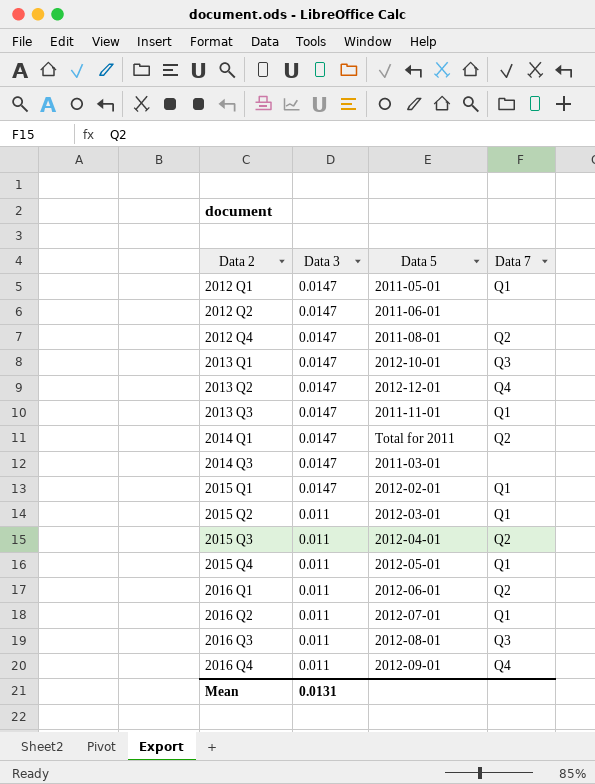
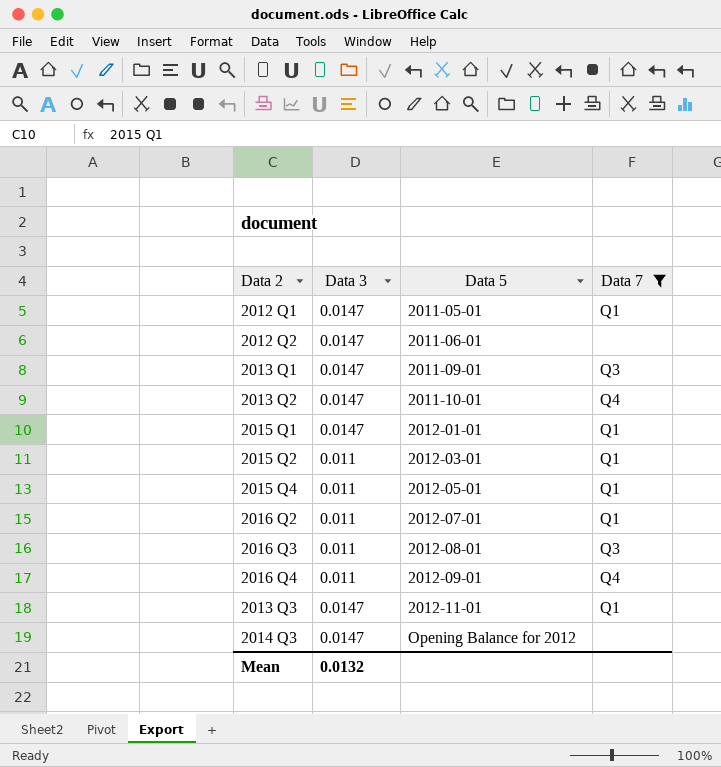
filter: none -> Data 7 != Q2
row order: Data 2 ascending -> Data 5 ascending
2013 Q1 | Data 5: 2012-10-01 -> 2011-09-01
2013 Q2 | Data 5: 2012-12-01 -> 2011-10-01
2015 Q1 | Data 5: 2012-02-01 -> 2012-01-01
2013 Q3 | Data 5: 2011-11-01 -> 2012-11-01
2014 Q3 | Data 5: 2011-03-01 -> Opening Balance for 2012
Mean | Data 3: 0.0131 -> 0.0132

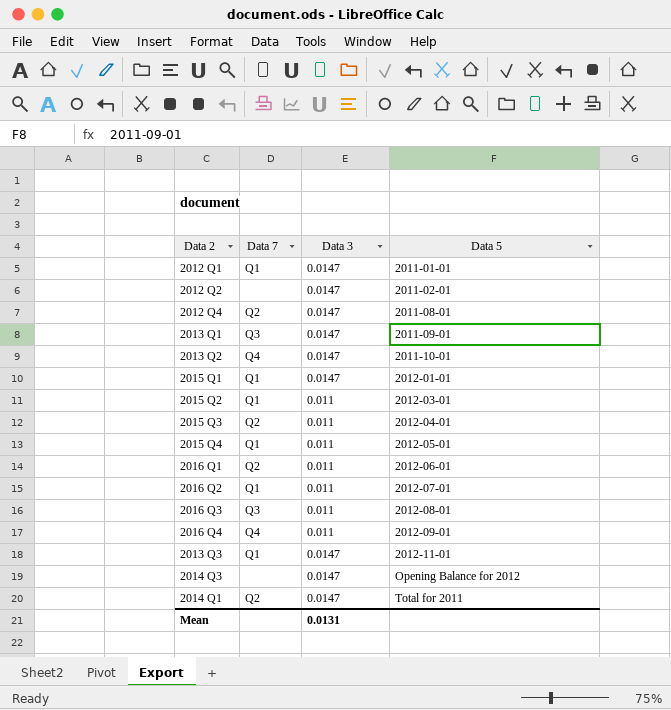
filter: Data 7 != Q2 -> none
column Data 7 | position: 4 -> 2
2012 Q1 | Data 5: 2011-05-01 -> 2011-01-01
2012 Q2 | Data 5: 2011-06-01 -> 2011-02-01
Mean | Data 3: 0.0132 -> 0.0131

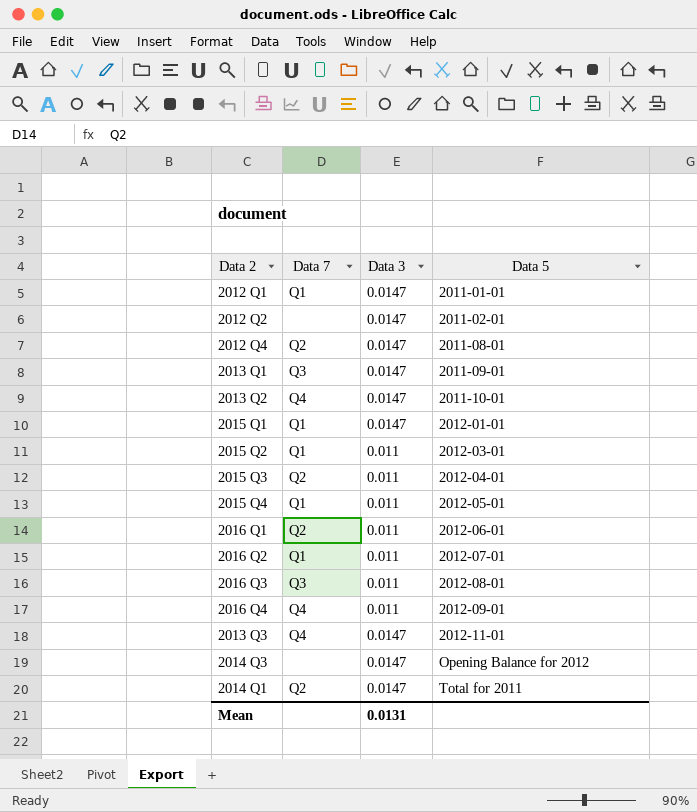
2013 Q3 | Data 7: Q1 -> Q4

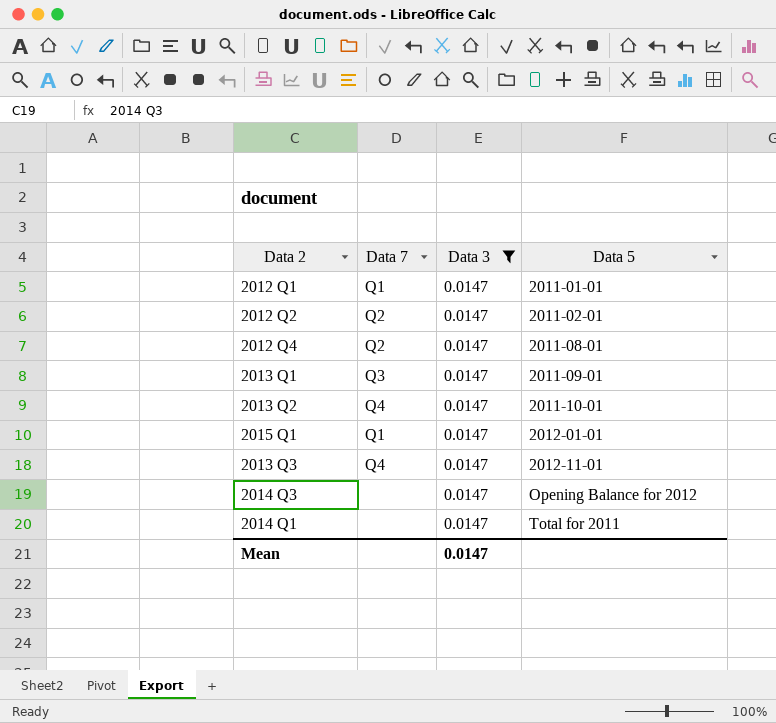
filter: none -> Data 3 = 0.0147
2012 Q2 | Data 7: none -> Q2
2014 Q1 | Data 7: Q2 -> none
Mean | Data 3: 0.0131 -> 0.0147

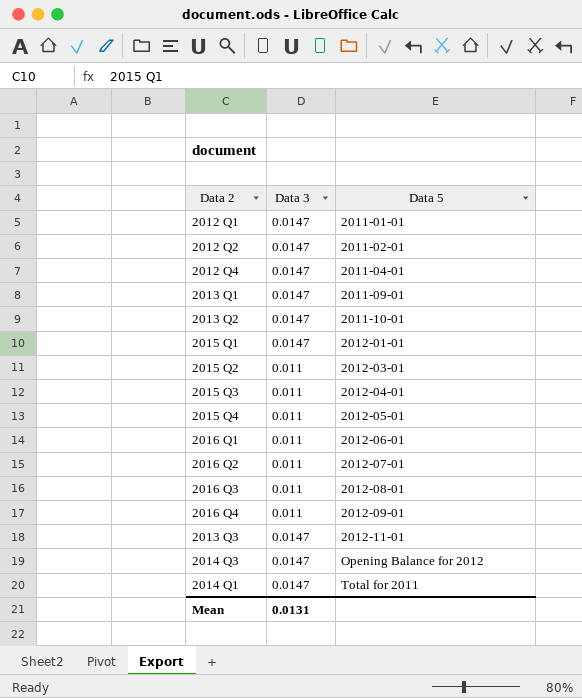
filter: Data 3 = 0.0147 -> none
column Data 7 | position: 2 -> none
2012 Q4 | Data 5: 2011-08-01 -> 2011-04-01
Mean | Data 3: 0.0147 -> 0.0131

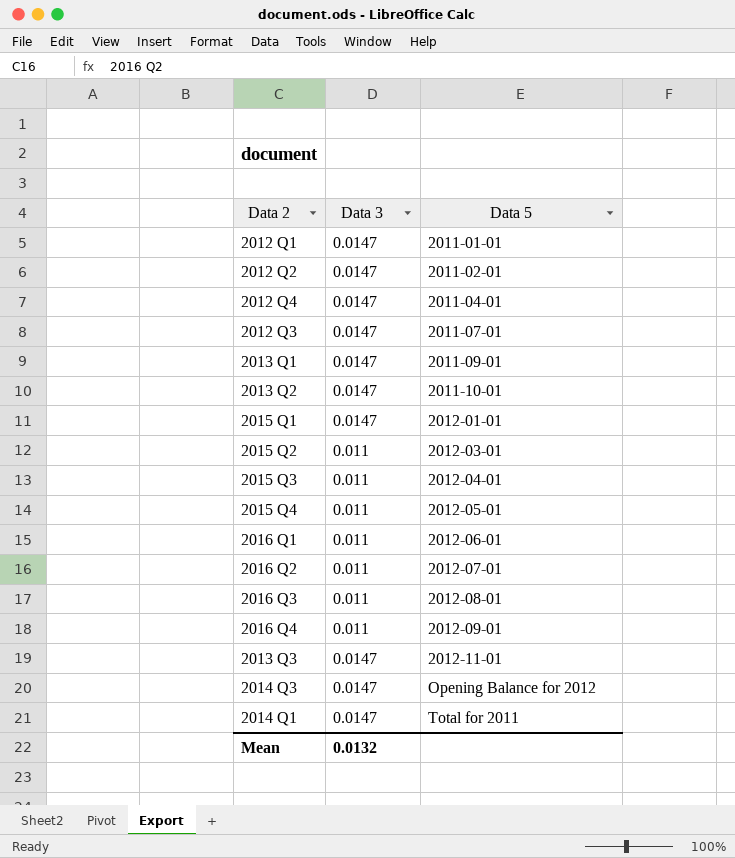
row 2012 Q3: none -> 0.0147 | 2011-07-01
Mean | Data 3: 0.0131 -> 0.0132

